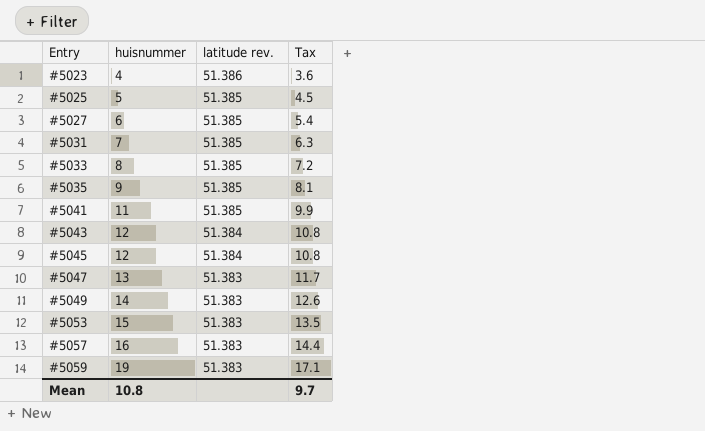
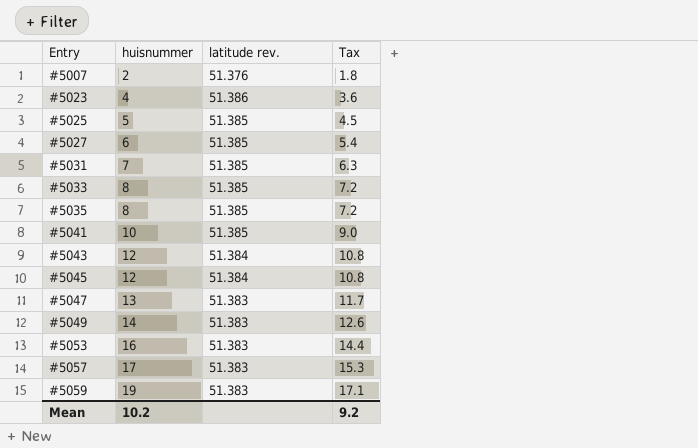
row #5007: none -> 2 | 51.376 | 1.8
#5035 | huisnummer: 9 -> 8
#5035 | Tax: 8.1 -> 7.2
#5041 | huisnummer: 11 -> 10
#5041 | Tax: 9.9 -> 9.0
#5053 | huisnummer: 15 -> 16
#5053 | Tax: 13.5 -> 14.4
#5057 | huisnummer: 16 -> 17
#5057 | Tax: 14.4 -> 15.3
Mean | huisnummer: 10.8 -> 10.2
Mean | Tax: 9.7 -> 9.2

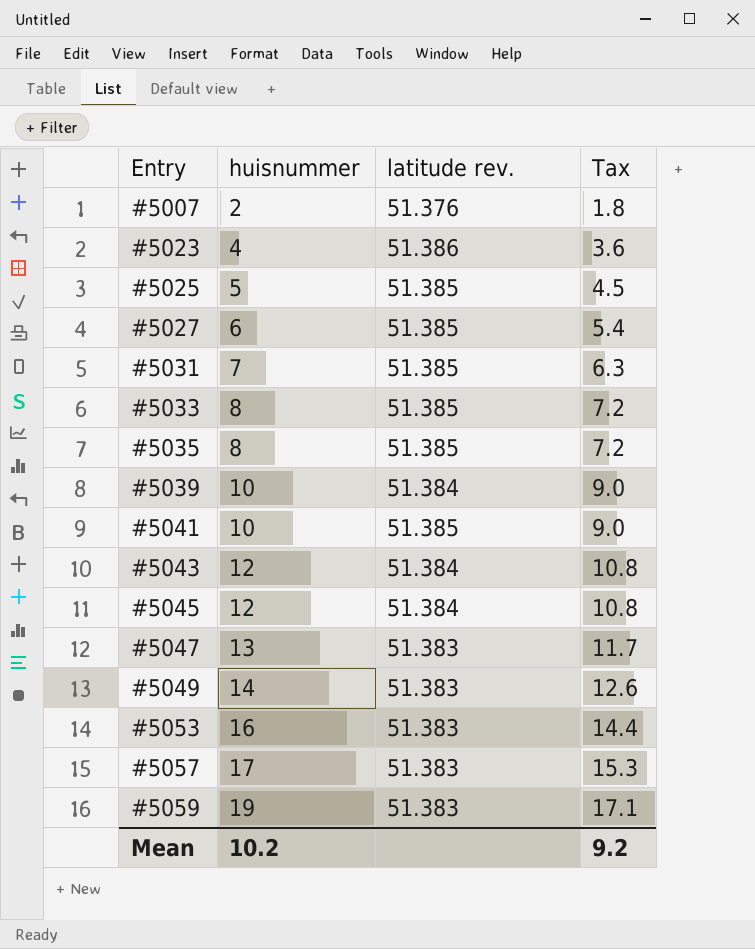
row #5039: none -> 10 | 51.384 | 9.0

